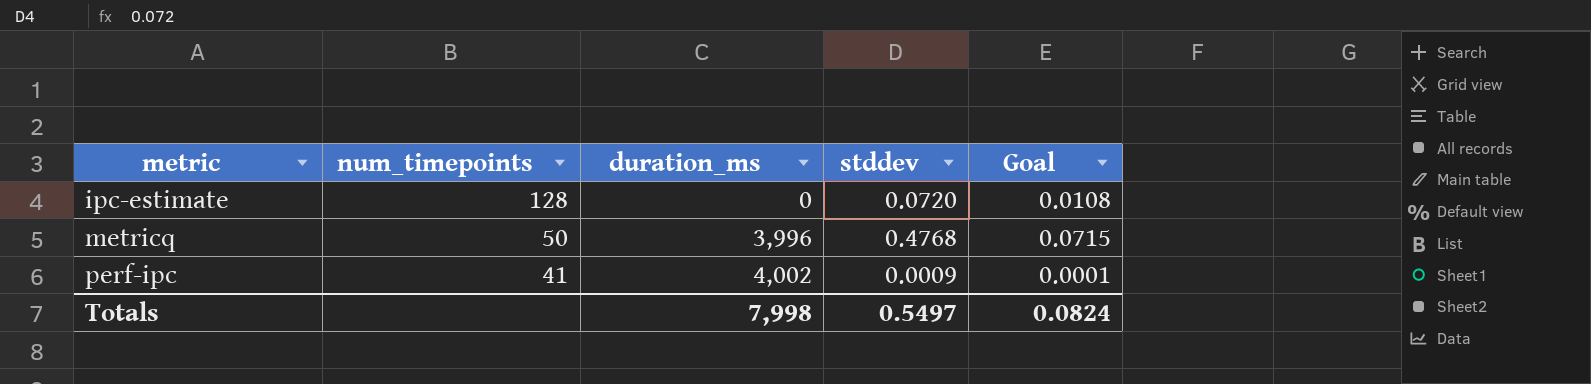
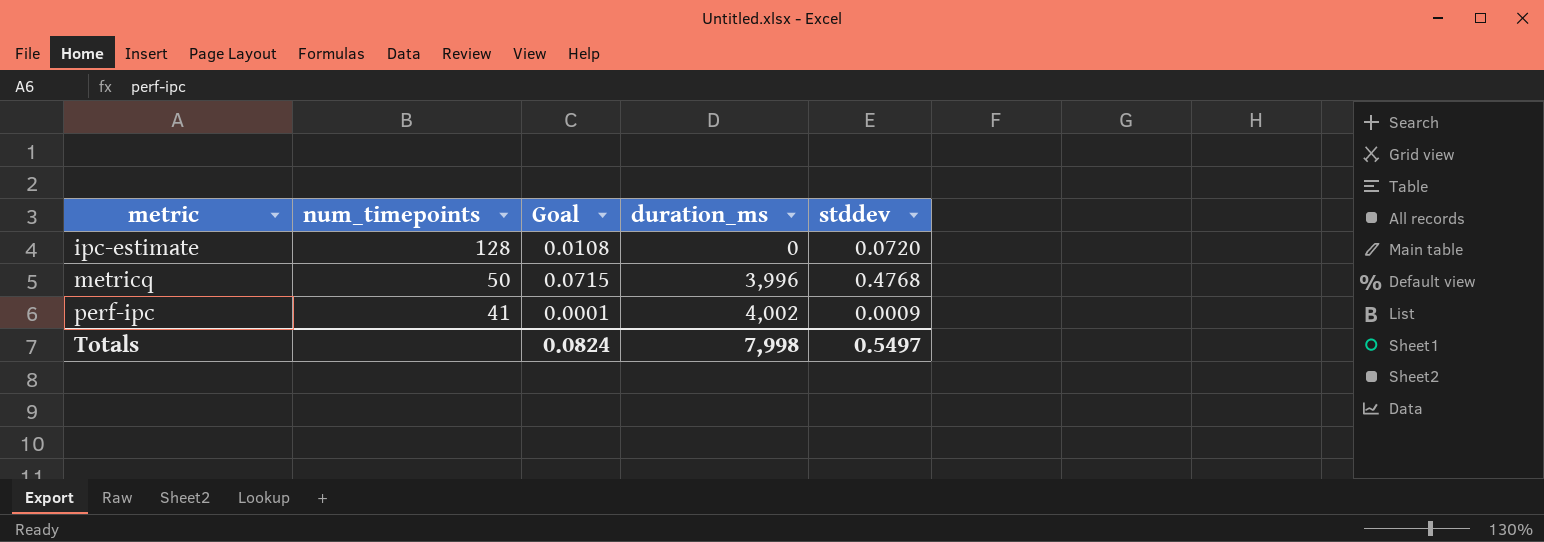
column Goal | position: 5 -> 3

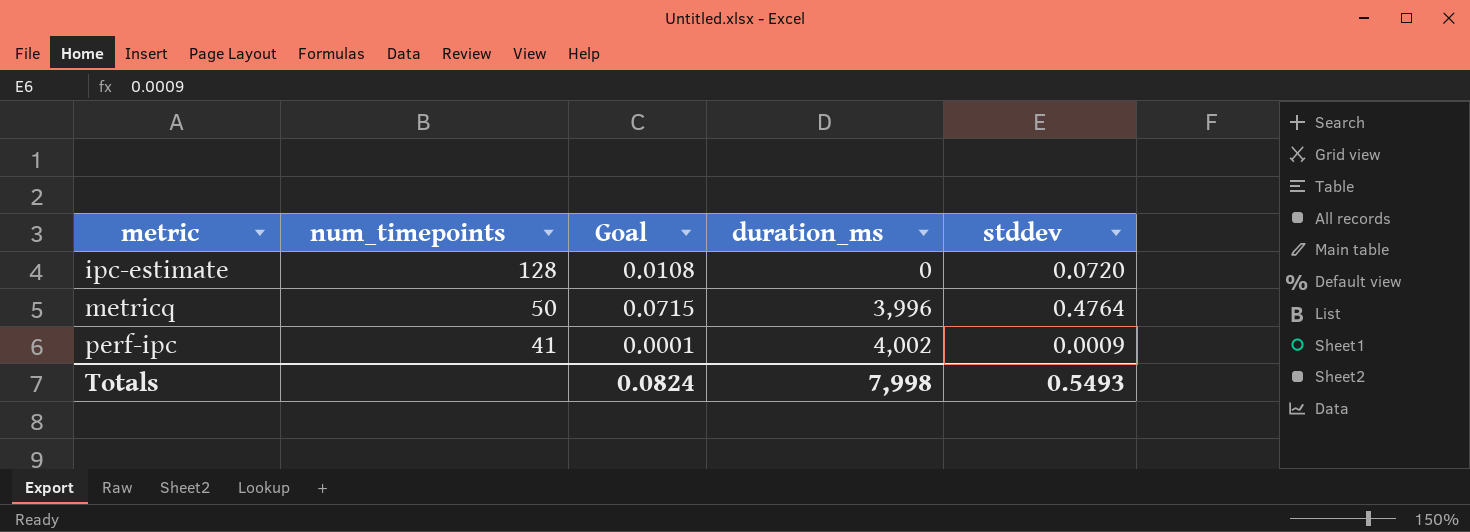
metricq | stddev: 0.4768 -> 0.4764
Totals | stddev: 0.5497 -> 0.5493

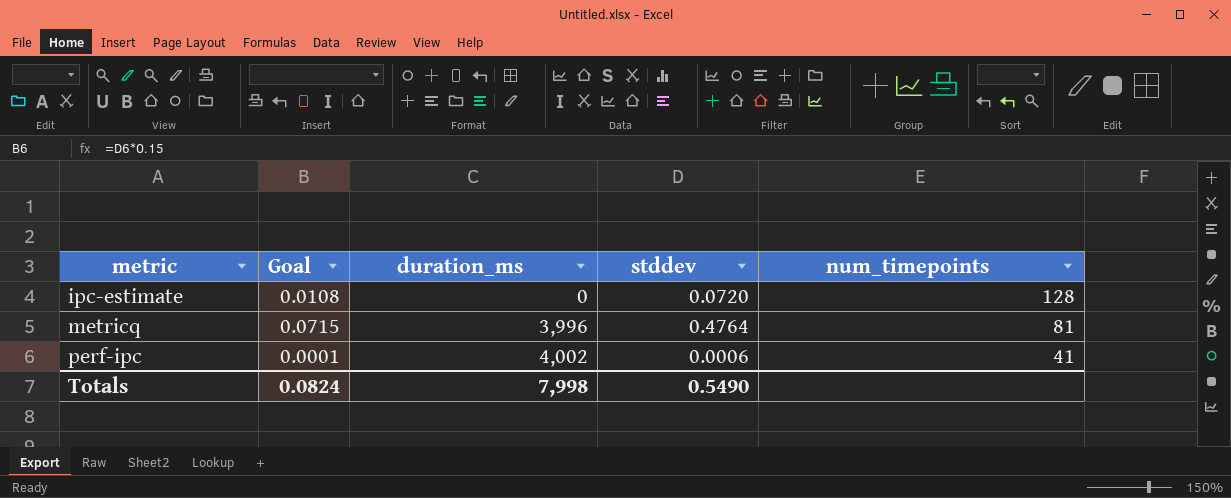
column num_timepoints | position: 2 -> 5
metricq | num_timepoints: 50 -> 81
perf-ipc | stddev: 0.0009 -> 0.0006
Totals | stddev: 0.5493 -> 0.5490

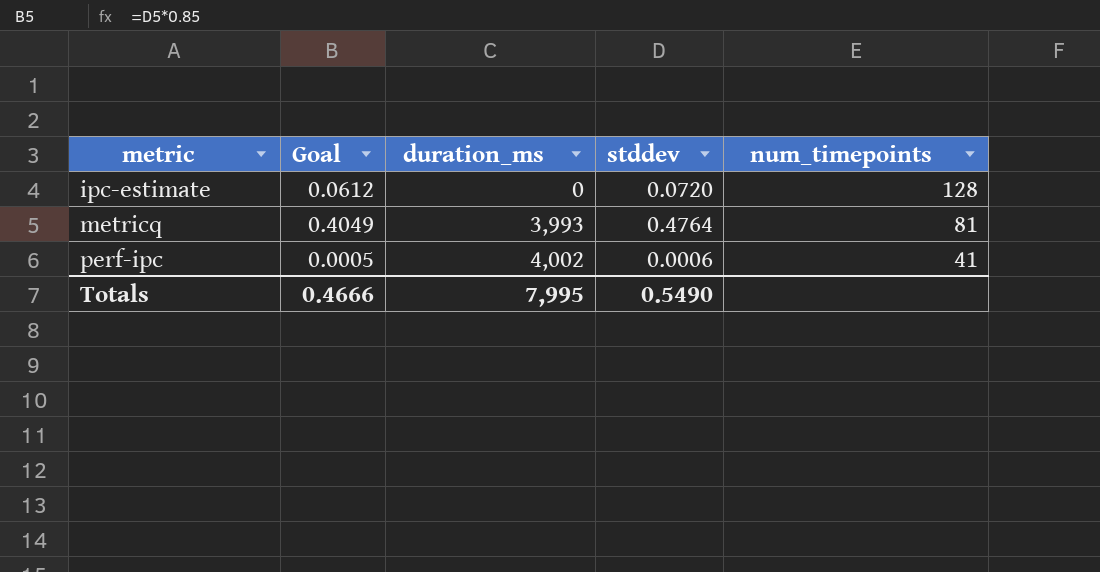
column Goal | formula: [stddev] * 0.15 -> [stddev] * 0.85
metricq | duration_ms: 3,996 -> 3,993
Totals | Goal: 0.0824 -> 0.4666
Totals | duration_ms: 7,998 -> 7,995

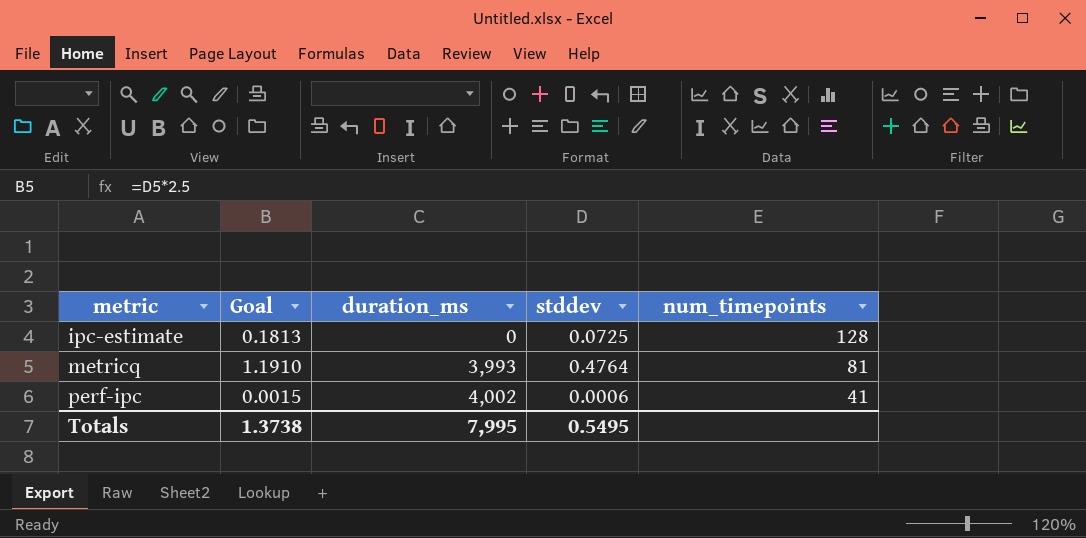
column Goal | formula: [stddev] * 0.85 -> [stddev] * 2.5
ipc-estimate | stddev: 0.0720 -> 0.0725
Totals | Goal: 0.4666 -> 1.3738
Totals | stddev: 0.5490 -> 0.5495

